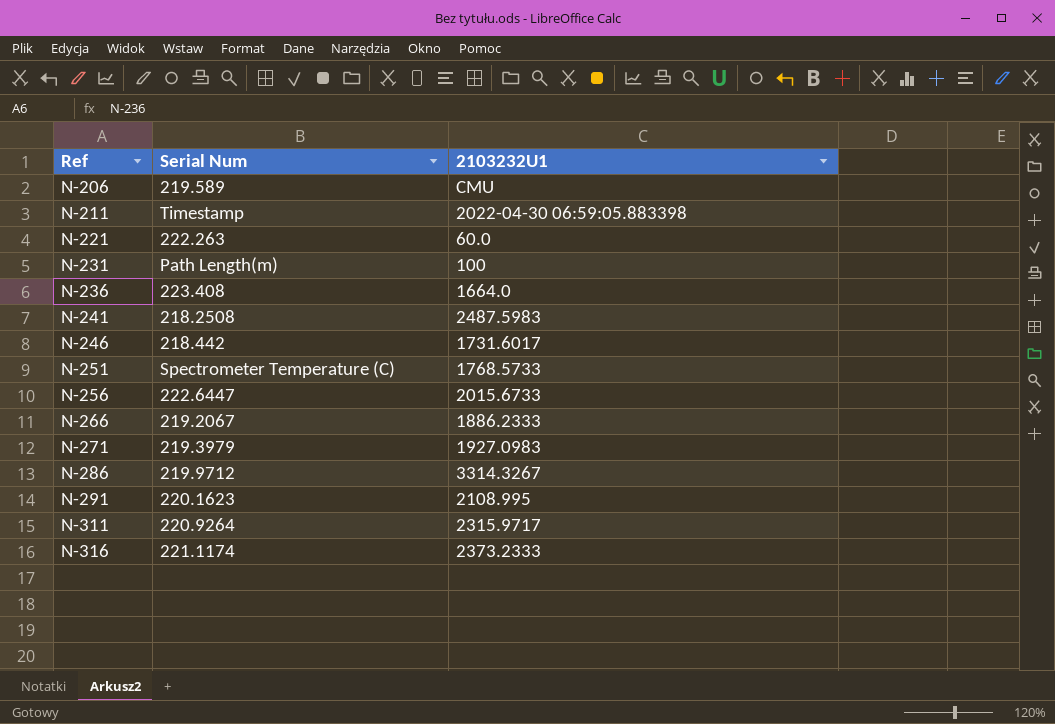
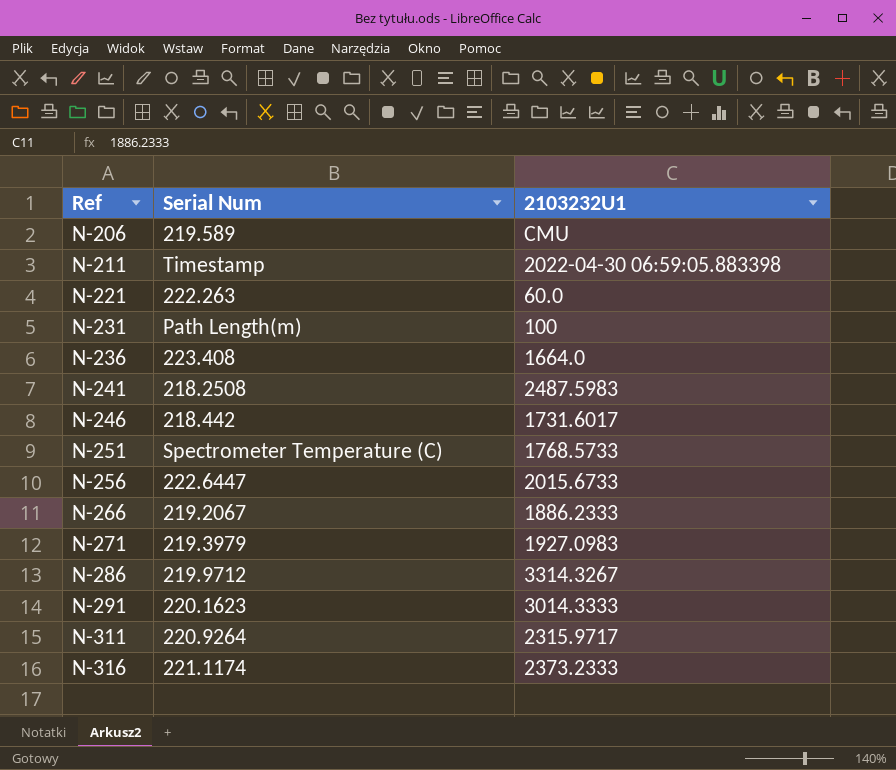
N-291 | 2103232U1: 2108.995 -> 3014.3333

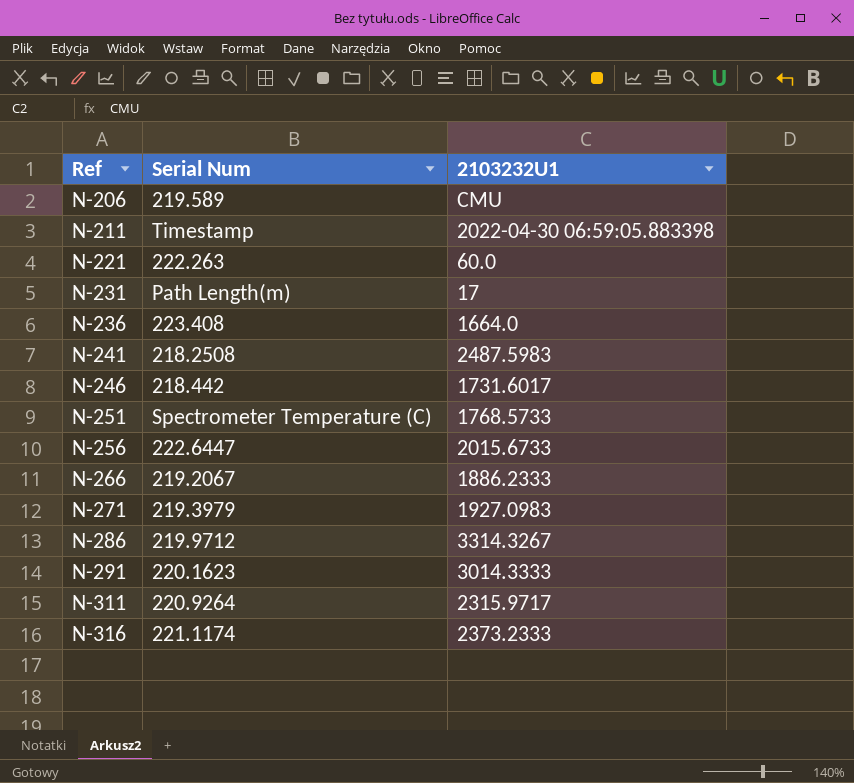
N-231 | 2103232U1: 100 -> 17

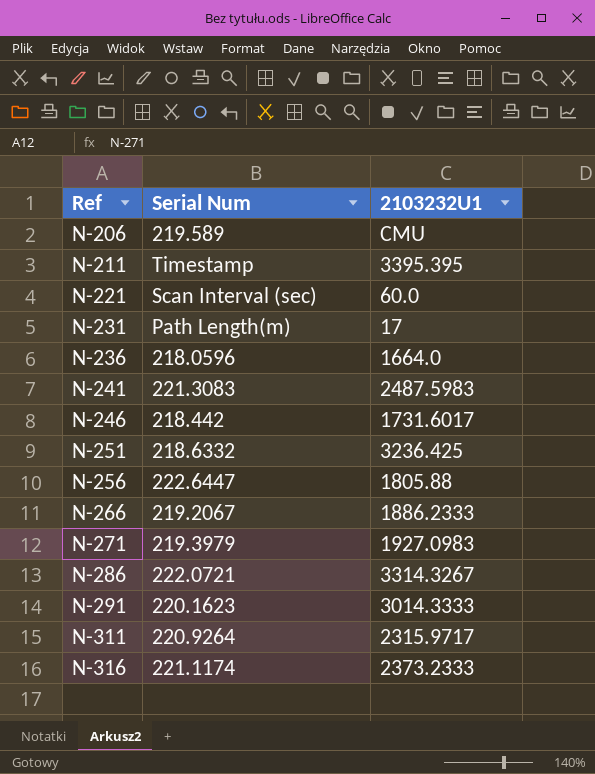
N-211 | 2103232U1: 2022-04-30 06:59:05.883398 -> 3395.395
N-221 | Serial Num: 222.263 -> Scan Interval (sec)
N-236 | Serial Num: 223.408 -> 218.0596
N-241 | Serial Num: 218.2508 -> 221.3083
N-251 | Serial Num: Spectrometer Temperature (C) -> 218.6332
N-251 | 2103232U1: 1768.5733 -> 3236.425
N-256 | 2103232U1: 2015.6733 -> 1805.88
N-286 | Serial Num: 219.9712 -> 222.0721

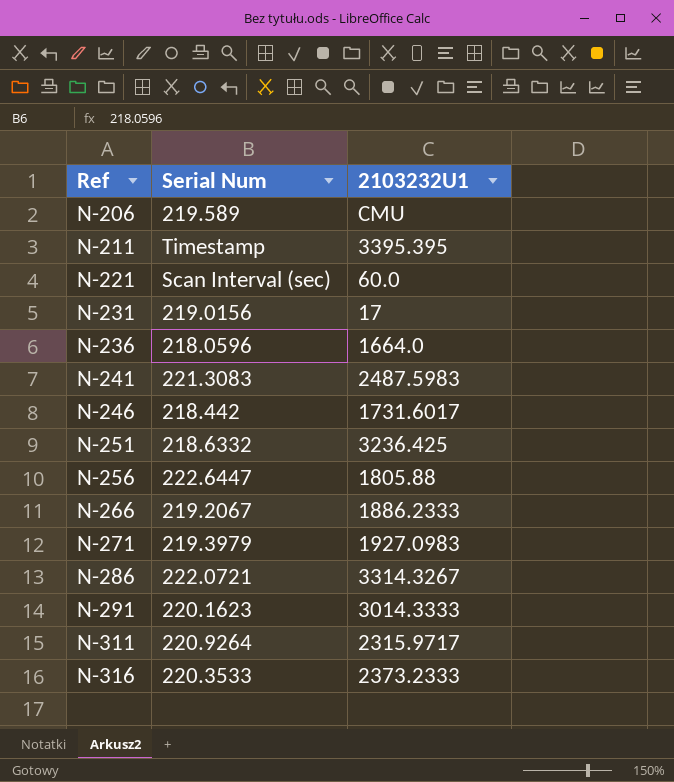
N-231 | Serial Num: Path Length(m) -> 219.0156
N-316 | Serial Num: 221.1174 -> 220.3533

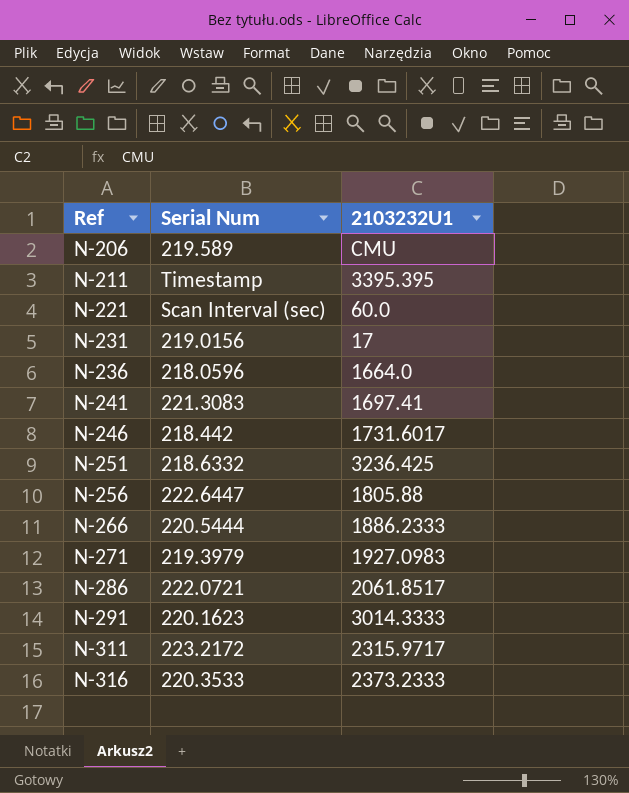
N-241 | 2103232U1: 2487.5983 -> 1697.41
N-266 | Serial Num: 219.2067 -> 220.5444
N-286 | 2103232U1: 3314.3267 -> 2061.8517
N-311 | Serial Num: 220.9264 -> 223.2172

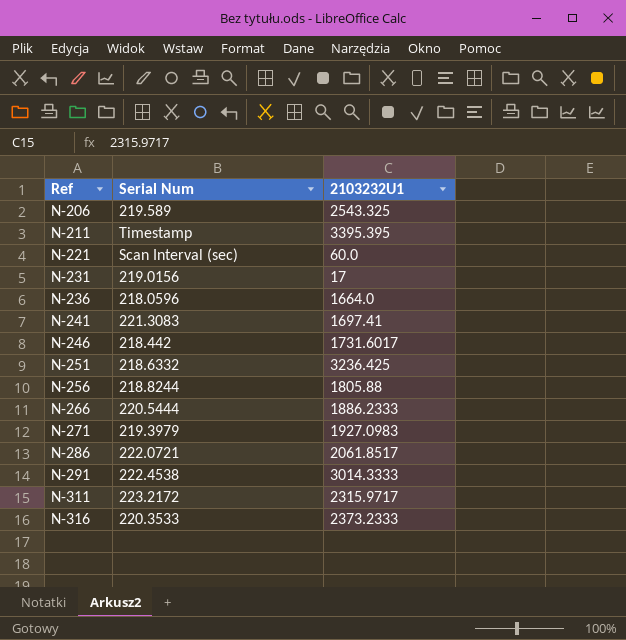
N-206 | 2103232U1: CMU -> 2543.325
N-256 | Serial Num: 222.6447 -> 218.8244
N-291 | Serial Num: 220.1623 -> 222.4538

